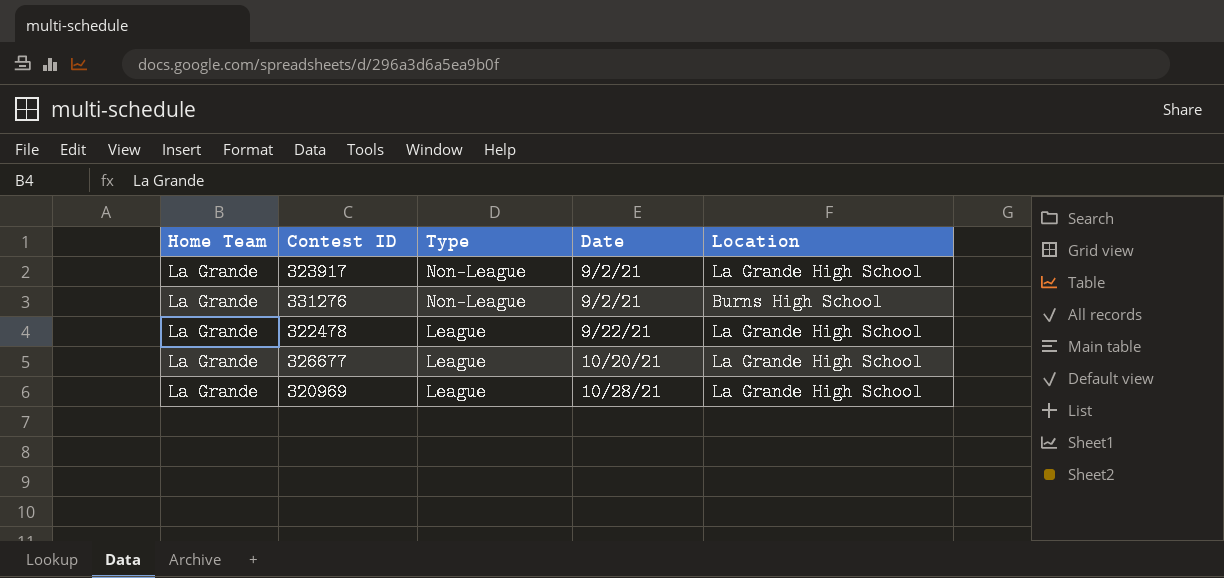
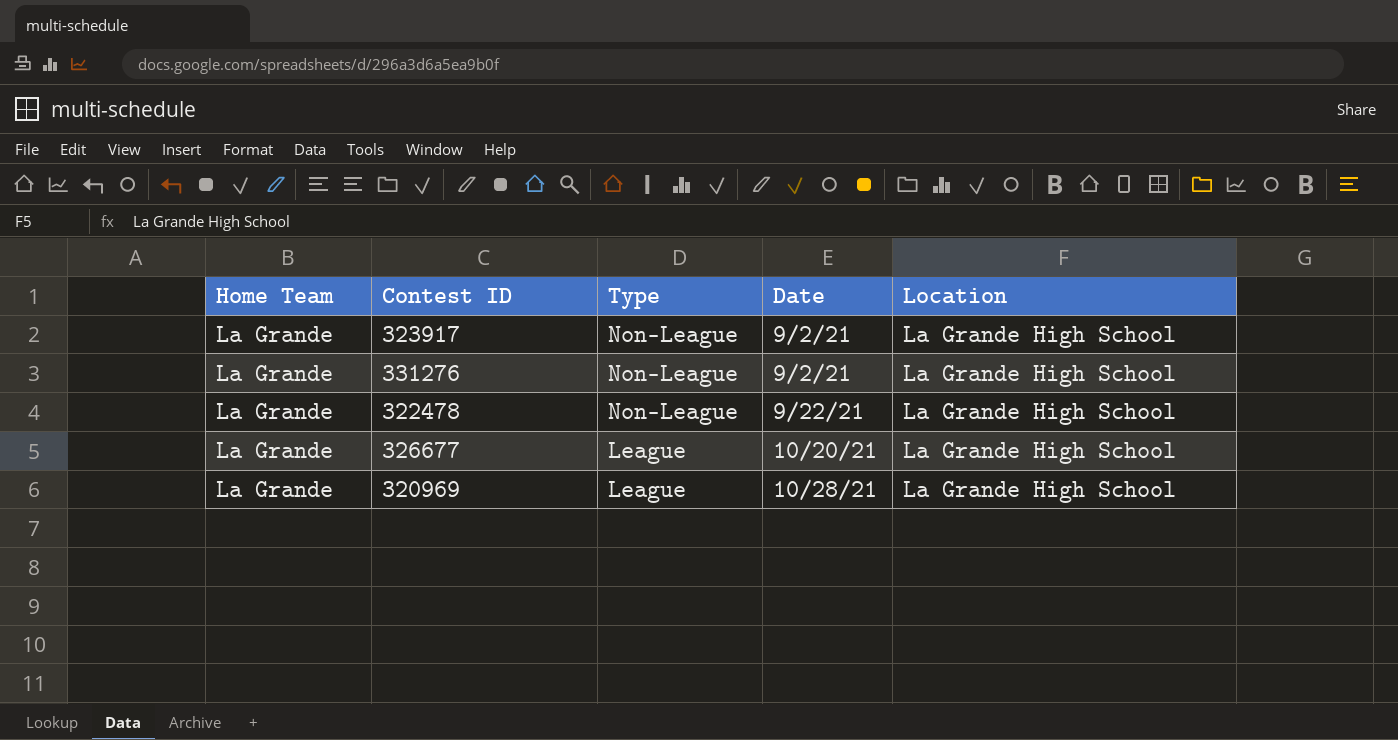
331276 | Location: Burns High School -> La Grande High School
322478 | Type: League -> Non-League

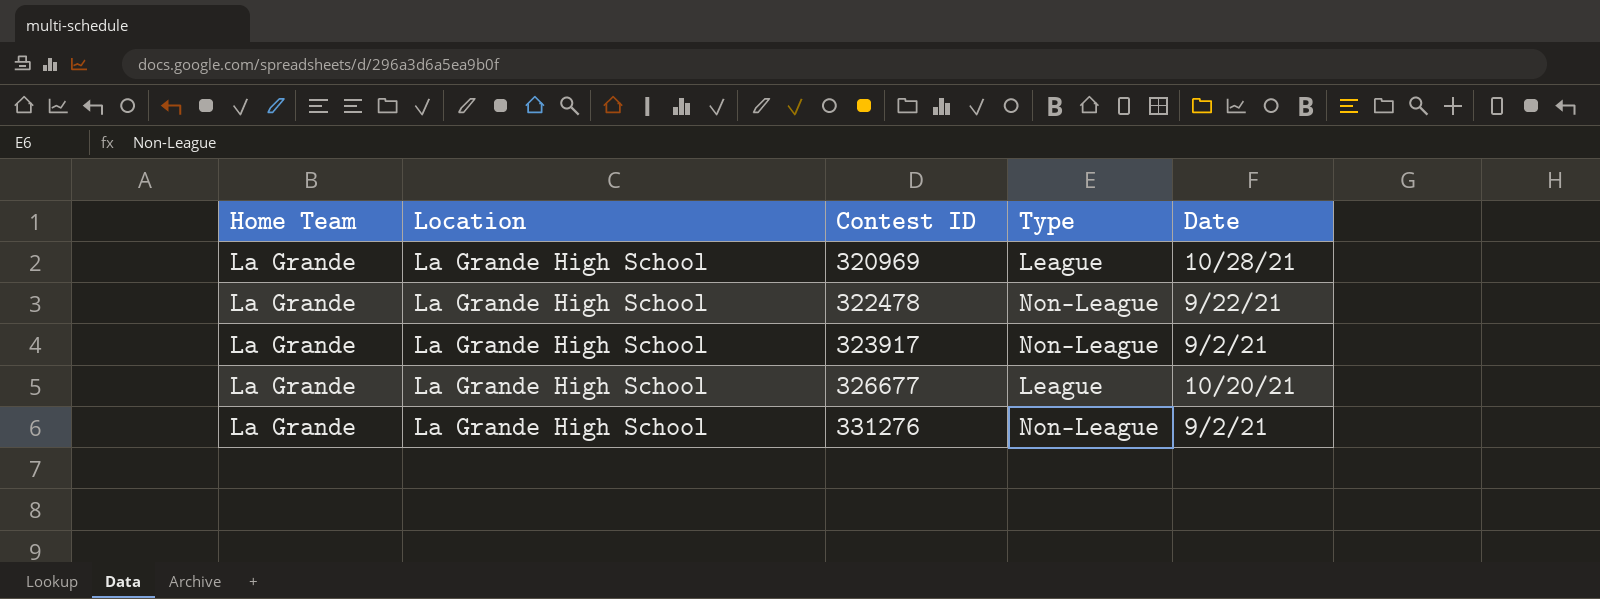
row order: Type descending -> Contest ID ascending
column Location | position: 5 -> 2

